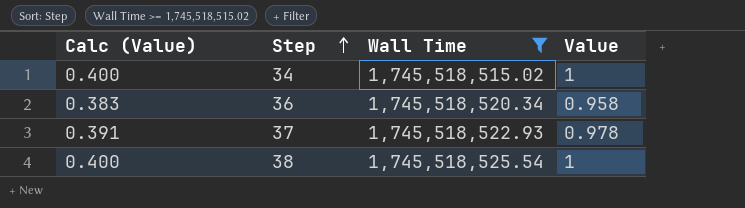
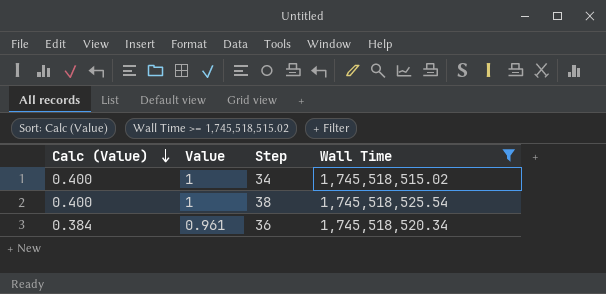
row order: Step ascending -> Calc (Value) descending
column Value | position: 4 -> 2
row 37: 0.391 | 1,745,518,522.93 | 0.978 -> none
36 | Calc (Value): 0.383 -> 0.384
36 | Value: 0.958 -> 0.961

